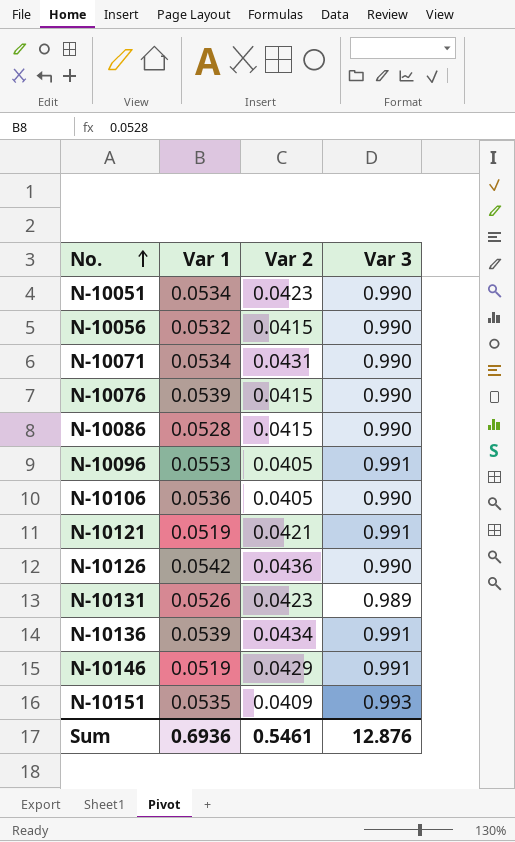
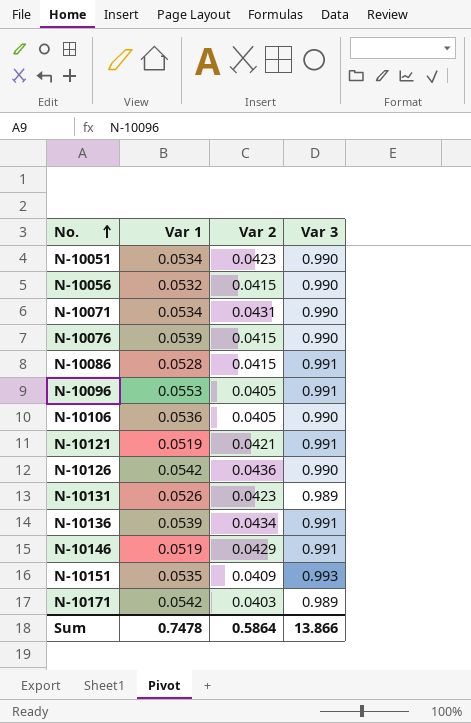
N-10086 | Var 3: 0.990 -> 0.991
row N-10171: none -> 0.0542 | 0.0403 | 0.989
Sum | Var 1: 0.6936 -> 0.7478
Sum | Var 2: 0.5461 -> 0.5864
Sum | Var 3: 12.876 -> 13.866

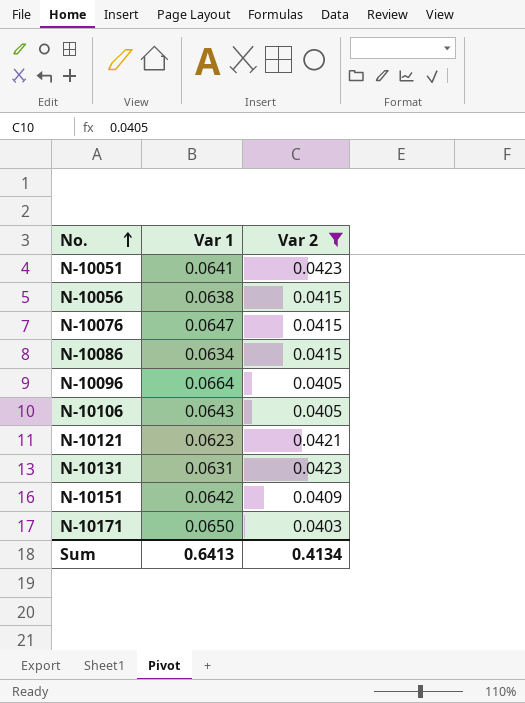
filter: none -> Var 2 <= 0.0423
column Var 3 | position: 4 -> none
N-10051 | Var 1: 0.0534 -> 0.0641
N-10056 | Var 1: 0.0532 -> 0.0638
N-10076 | Var 1: 0.0539 -> 0.0647
N-10086 | Var 1: 0.0528 -> 0.0634
N-10096 | Var 1: 0.0553 -> 0.0664
N-10106 | Var 1: 0.0536 -> 0.0643
N-10121 | Var 1: 0.0519 -> 0.0623
N-10131 | Var 1: 0.0526 -> 0.0631
N-10151 | Var 1: 0.0535 -> 0.0642
N-10171 | Var 1: 0.0542 -> 0.0650
Sum | Var 1: 0.7478 -> 0.6413
Sum | Var 2: 0.5864 -> 0.4134

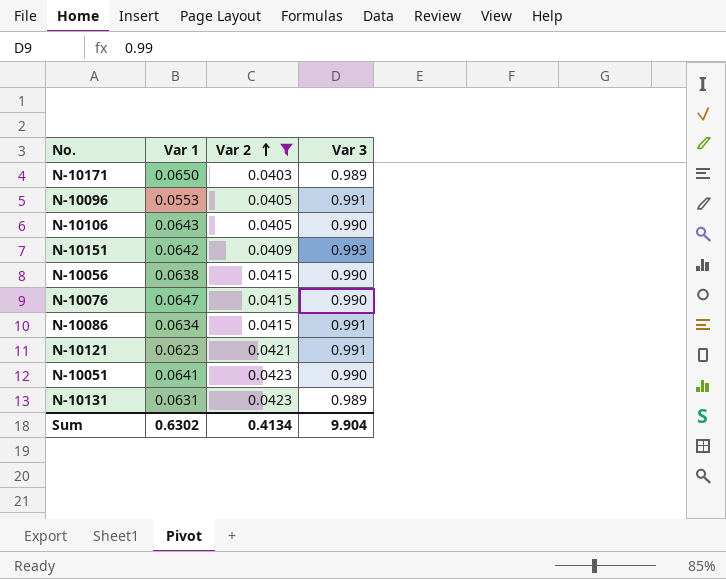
row order: No. ascending -> Var 2 ascending
column Var 3 | position: none -> 4
N-10096 | Var 1: 0.0664 -> 0.0553
Sum | Var 1: 0.6413 -> 0.6302

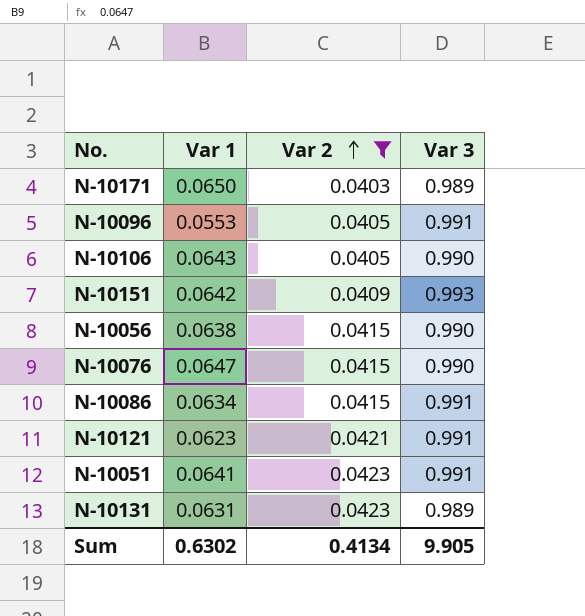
N-10051 | Var 3: 0.990 -> 0.991
Sum | Var 3: 9.904 -> 9.905

